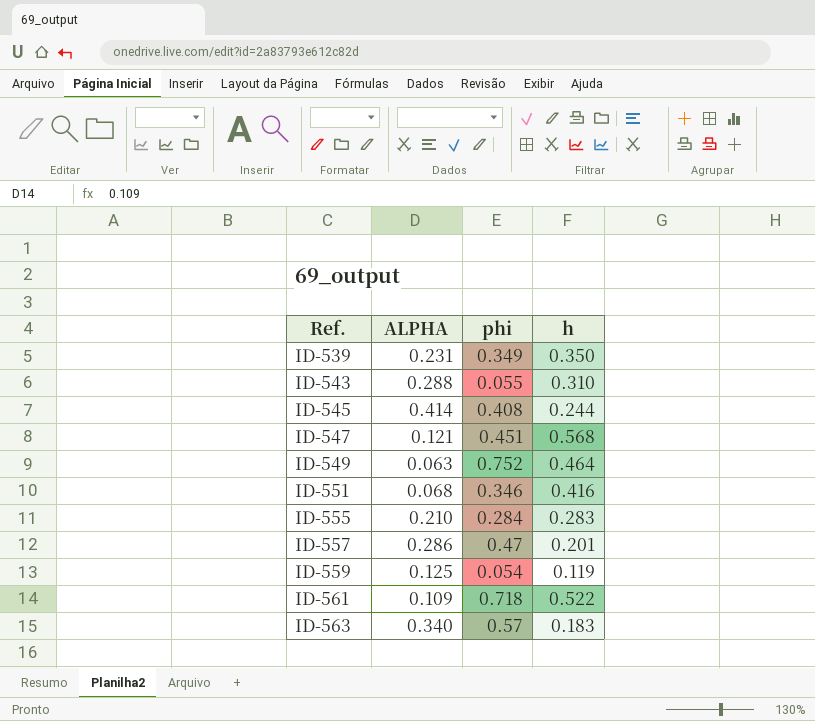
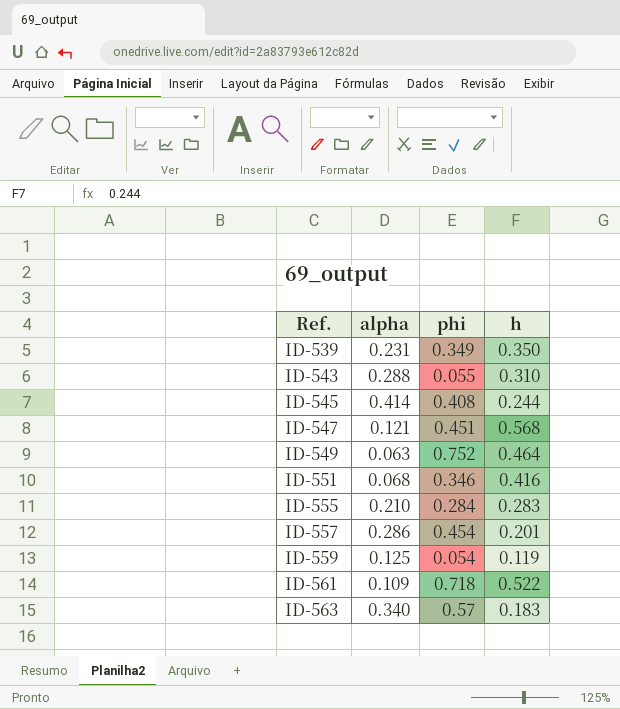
column name: ALPHA -> alpha
ID-557 | phi: 0.47 -> 0.454

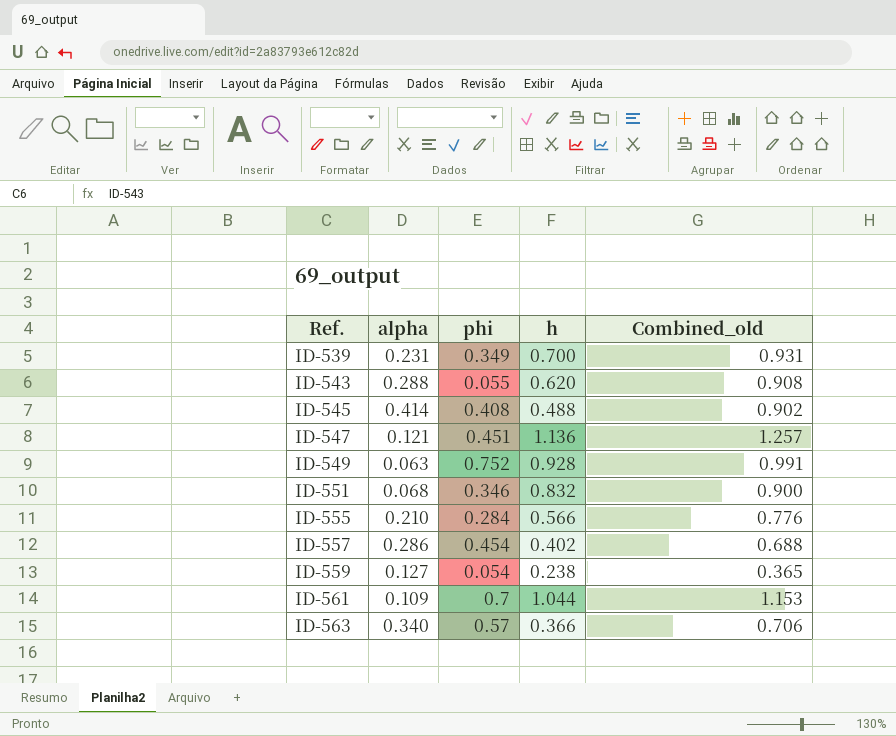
column Combined_old | formula: none -> [alpha] + [h]
ID-539 | h: 0.350 -> 0.700
ID-543 | h: 0.310 -> 0.620
ID-545 | h: 0.244 -> 0.488
ID-547 | h: 0.568 -> 1.136
ID-549 | h: 0.464 -> 0.928
ID-551 | h: 0.416 -> 0.832
ID-555 | h: 0.283 -> 0.566
ID-557 | h: 0.201 -> 0.402
ID-559 | alpha: 0.125 -> 0.127
ID-559 | h: 0.119 -> 0.238
ID-561 | phi: 0.718 -> 0.7
ID-561 | h: 0.522 -> 1.044
ID-563 | h: 0.183 -> 0.366

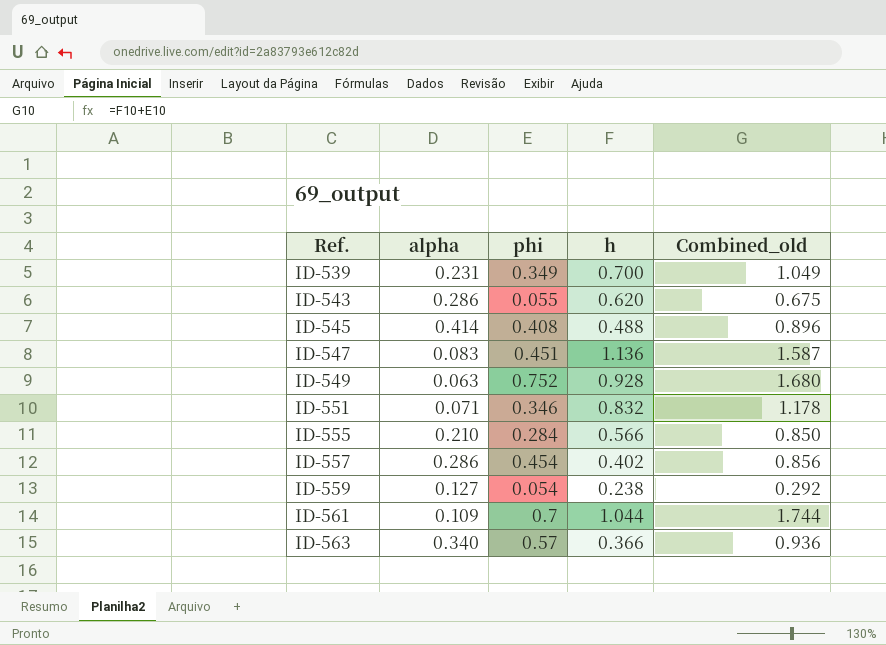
column Combined_old | formula: [alpha] + [h] -> [phi] + [h]
ID-543 | alpha: 0.288 -> 0.286
ID-547 | alpha: 0.121 -> 0.083
ID-551 | alpha: 0.068 -> 0.071

